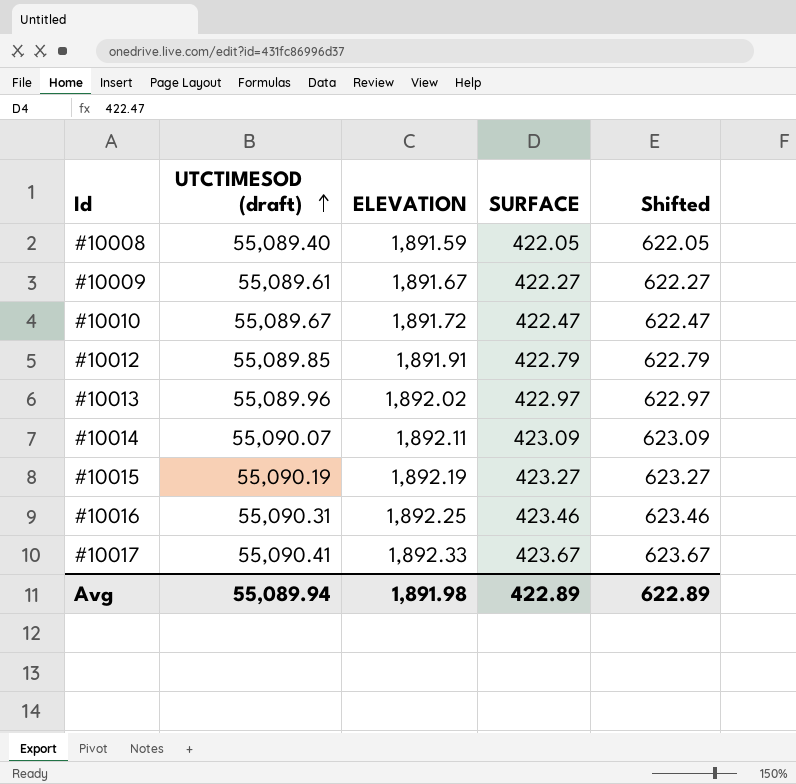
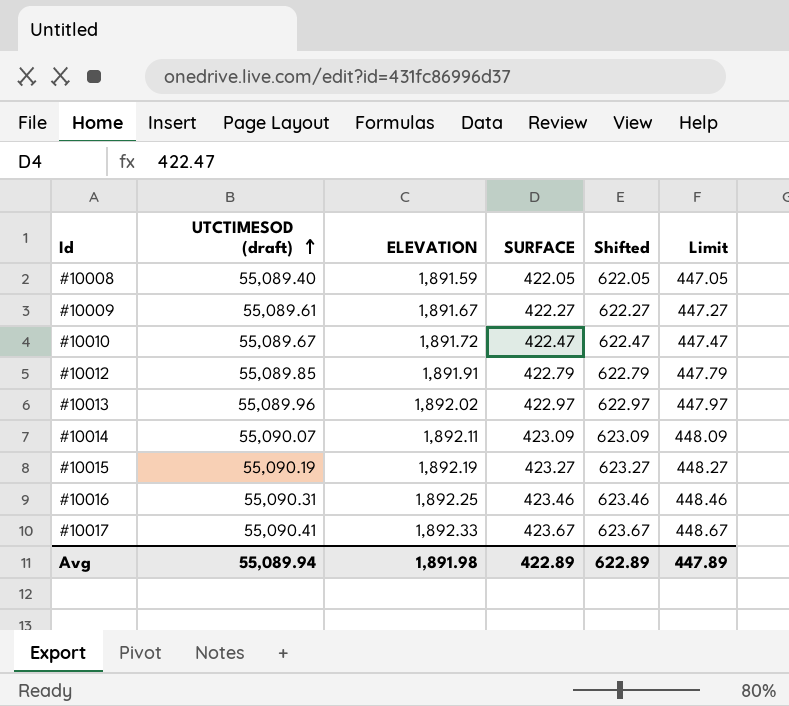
column Limit | formula: none -> [SURFACE] + 25

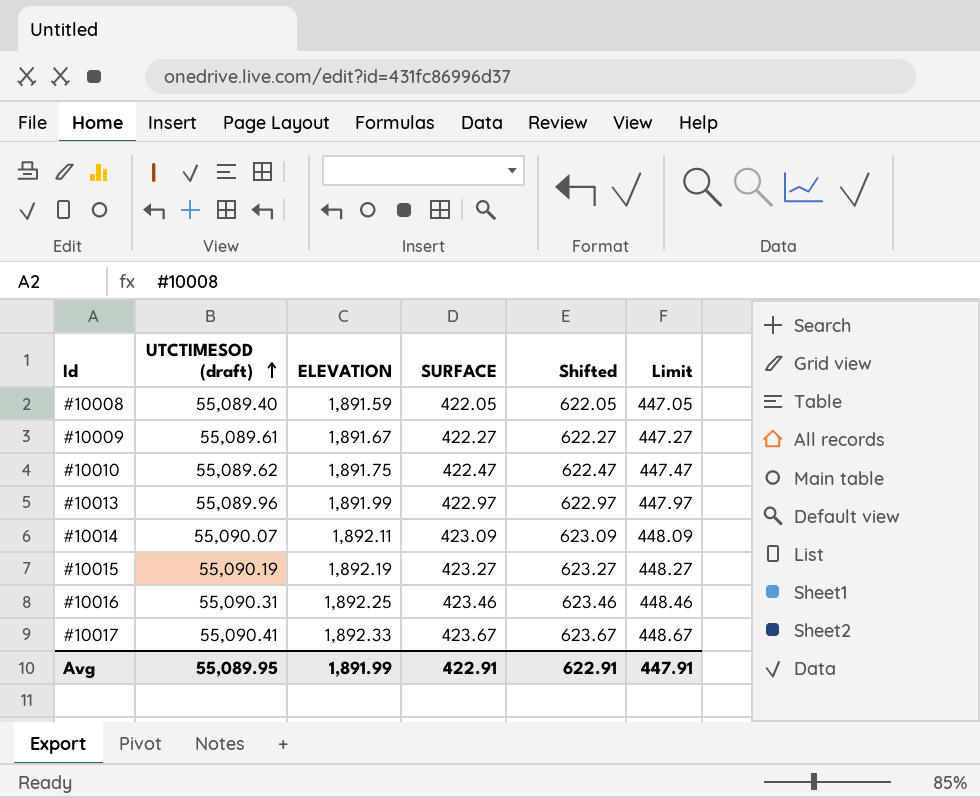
row #10012: 55,089.85 | 1,891.91 | 422.79 | 622.79 | 447.79 -> none
#10010 | UTCTIMESOD (draft): 55,089.67 -> 55,089.62
#10010 | ELEVATION: 1,891.72 -> 1,891.75
#10013 | ELEVATION: 1,892.02 -> 1,891.99
Avg | UTCTIMESOD (draft): 55,089.94 -> 55,089.95
Avg | ELEVATION: 1,891.98 -> 1,891.99
Avg | SURFACE: 422.89 -> 422.91
Avg | Shifted: 622.89 -> 622.91
Avg | Limit: 447.89 -> 447.91

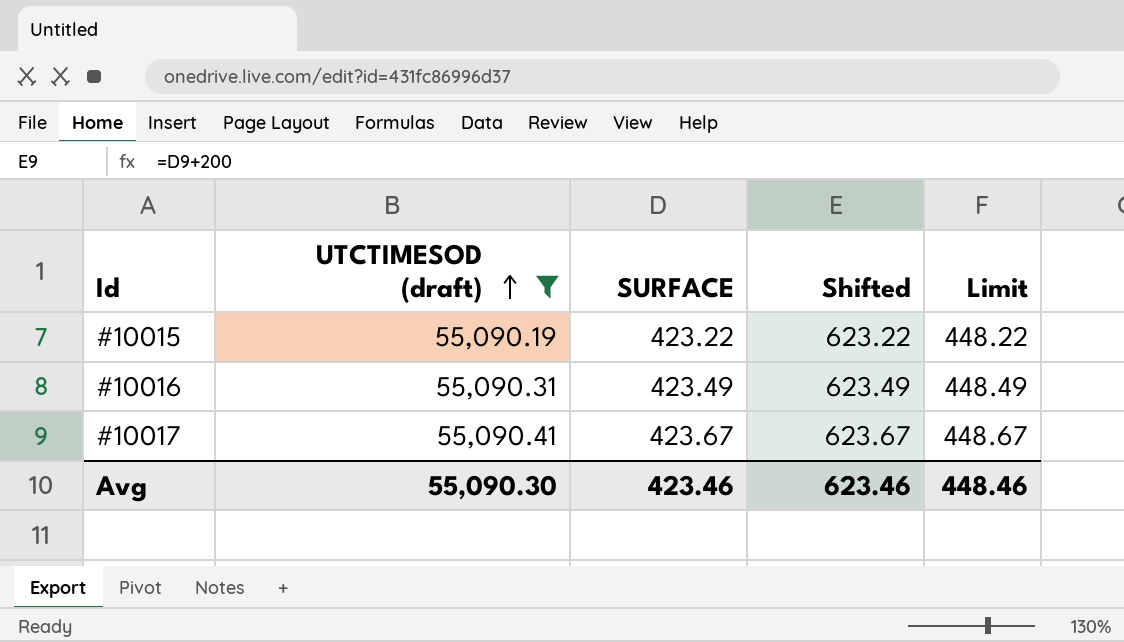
filter: none -> UTCTIMESOD (draft) >= 55,090.19
column ELEVATION | position: 3 -> none
#10015 | SURFACE: 423.27 -> 423.22
#10015 | Shifted: 623.27 -> 623.22
#10015 | Limit: 448.27 -> 448.22
#10016 | SURFACE: 423.46 -> 423.49
#10016 | Shifted: 623.46 -> 623.49
#10016 | Limit: 448.46 -> 448.49
Avg | UTCTIMESOD (draft): 55,089.95 -> 55,090.30
Avg | SURFACE: 422.91 -> 423.46
Avg | Shifted: 622.91 -> 623.46
Avg | Limit: 447.91 -> 448.46

